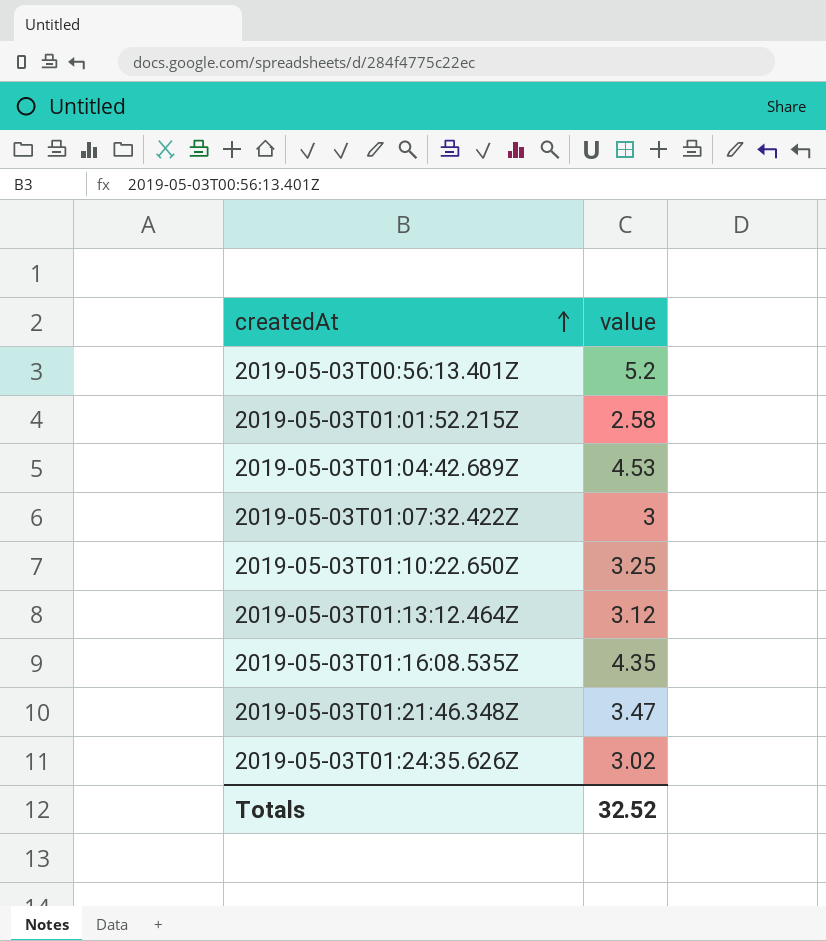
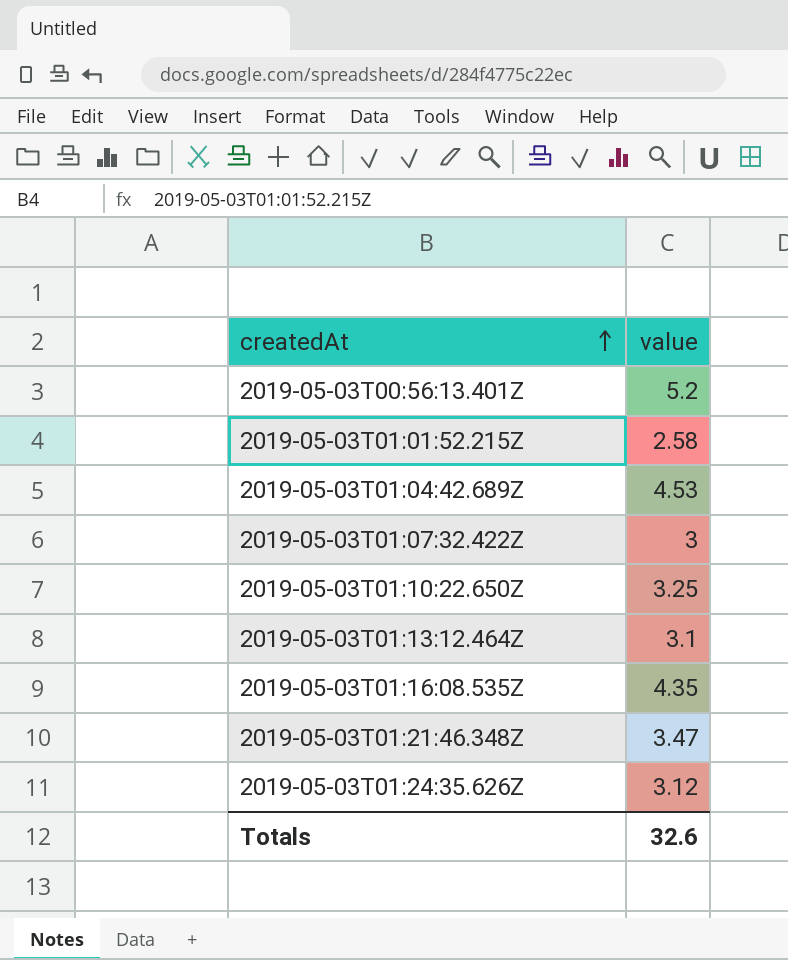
2019-05-03T01:13:12.464Z | value: 3.12 -> 3.1
2019-05-03T01:24:35.626Z | value: 3.02 -> 3.12
Totals | value: 32.52 -> 32.6

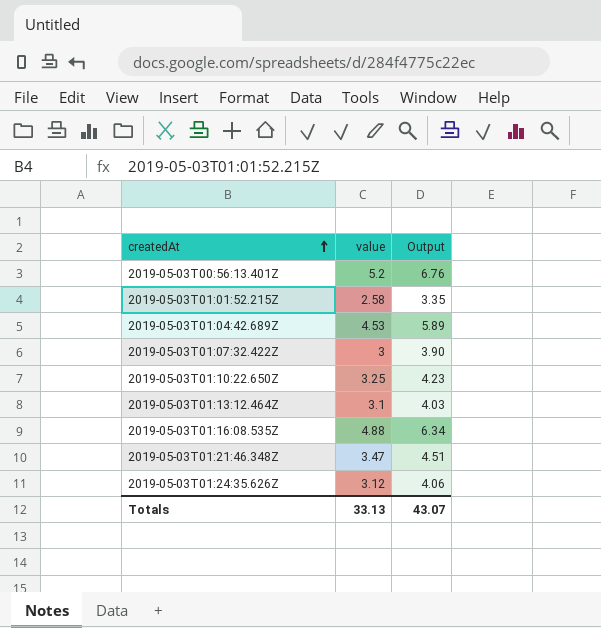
column Output | formula: none -> [value] * 1.3
2019-05-03T01:16:08.535Z | value: 4.35 -> 4.88
Totals | value: 32.6 -> 33.13

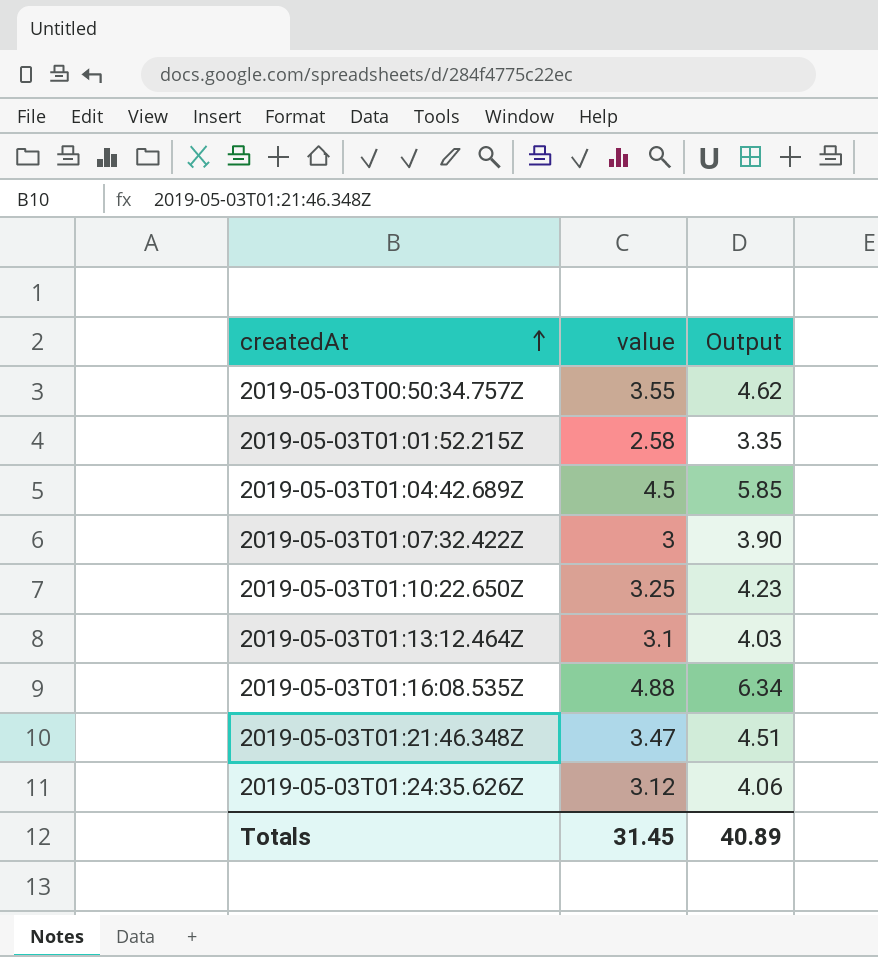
row 2019-05-03T00:56:13.401Z: 5.2 | 6.76 -> none
row 2019-05-03T00:50:34.757Z: none -> 3.55 | 4.62
2019-05-03T01:04:42.689Z | value: 4.53 -> 4.5
2019-05-03T01:04:42.689Z | Output: 5.89 -> 5.85
Totals | value: 33.13 -> 31.45
Totals | Output: 43.07 -> 40.89

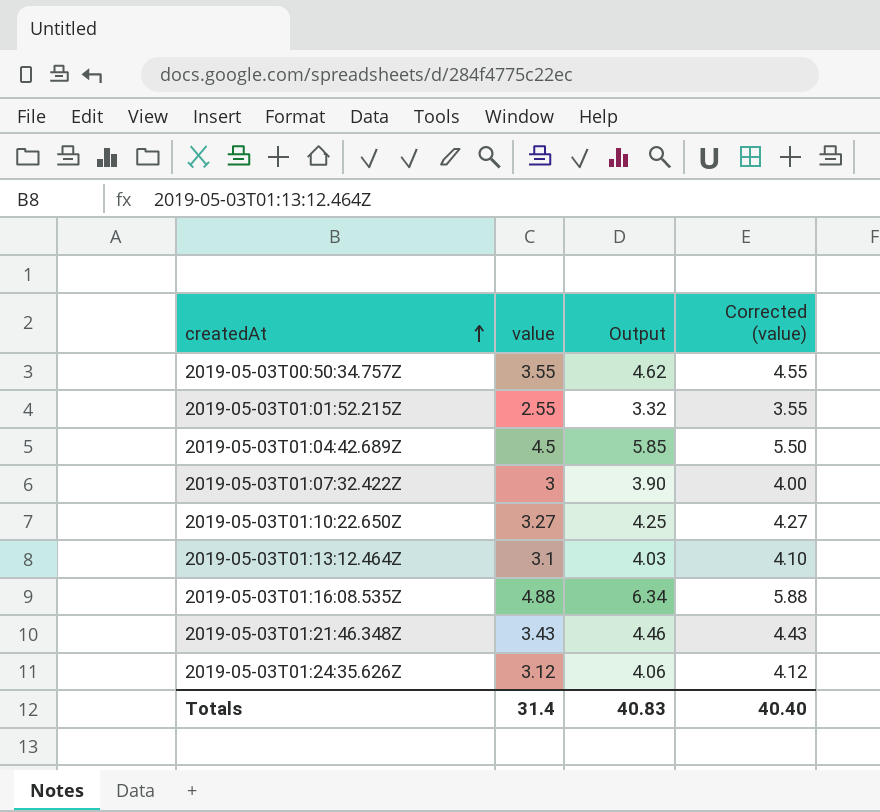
column Corrected (value) | formula: none -> [value] + 1
2019-05-03T01:01:52.215Z | value: 2.58 -> 2.55
2019-05-03T01:01:52.215Z | Output: 3.35 -> 3.32
2019-05-03T01:10:22.650Z | value: 3.25 -> 3.27
2019-05-03T01:10:22.650Z | Output: 4.23 -> 4.25
2019-05-03T01:21:46.348Z | value: 3.47 -> 3.43
2019-05-03T01:21:46.348Z | Output: 4.51 -> 4.46
Totals | value: 31.45 -> 31.4
Totals | Output: 40.89 -> 40.83

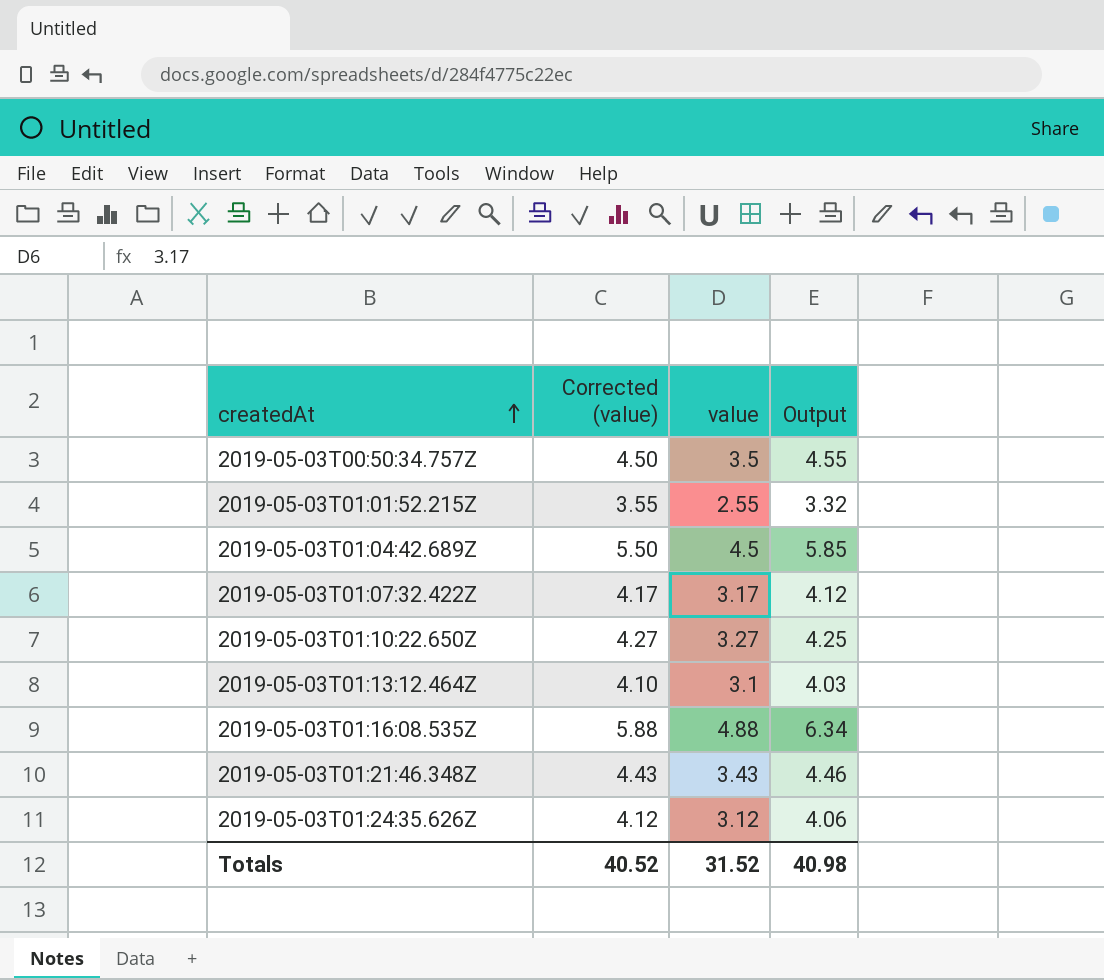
column Corrected (value) | position: 4 -> 2
2019-05-03T00:50:34.757Z | Corrected (value): 4.55 -> 4.50
2019-05-03T00:50:34.757Z | value: 3.55 -> 3.5
2019-05-03T00:50:34.757Z | Output: 4.62 -> 4.55
2019-05-03T01:07:32.422Z | Corrected (value): 4.00 -> 4.17
2019-05-03T01:07:32.422Z | value: 3 -> 3.17
2019-05-03T01:07:32.422Z | Output: 3.90 -> 4.12
Totals | Corrected (value): 40.40 -> 40.52
Totals | value: 31.4 -> 31.52
Totals | Output: 40.83 -> 40.98

